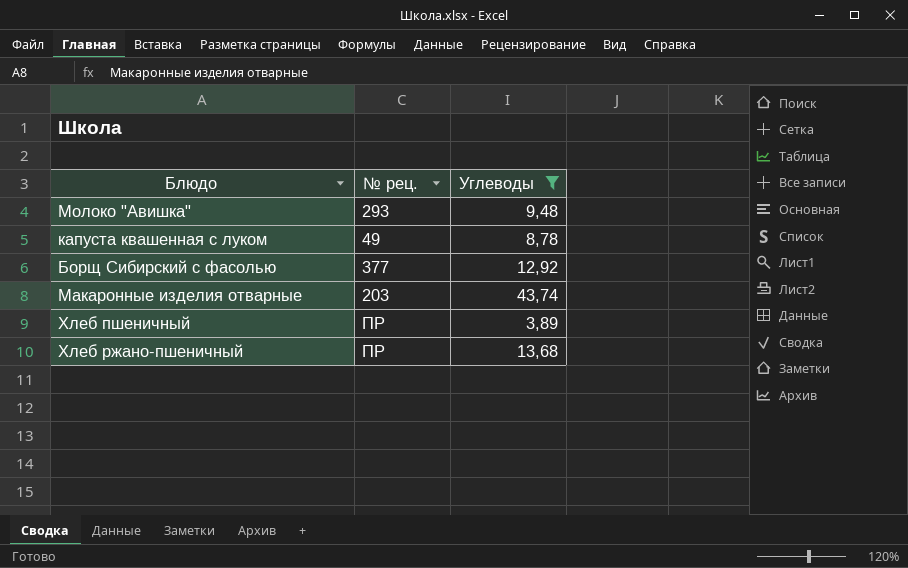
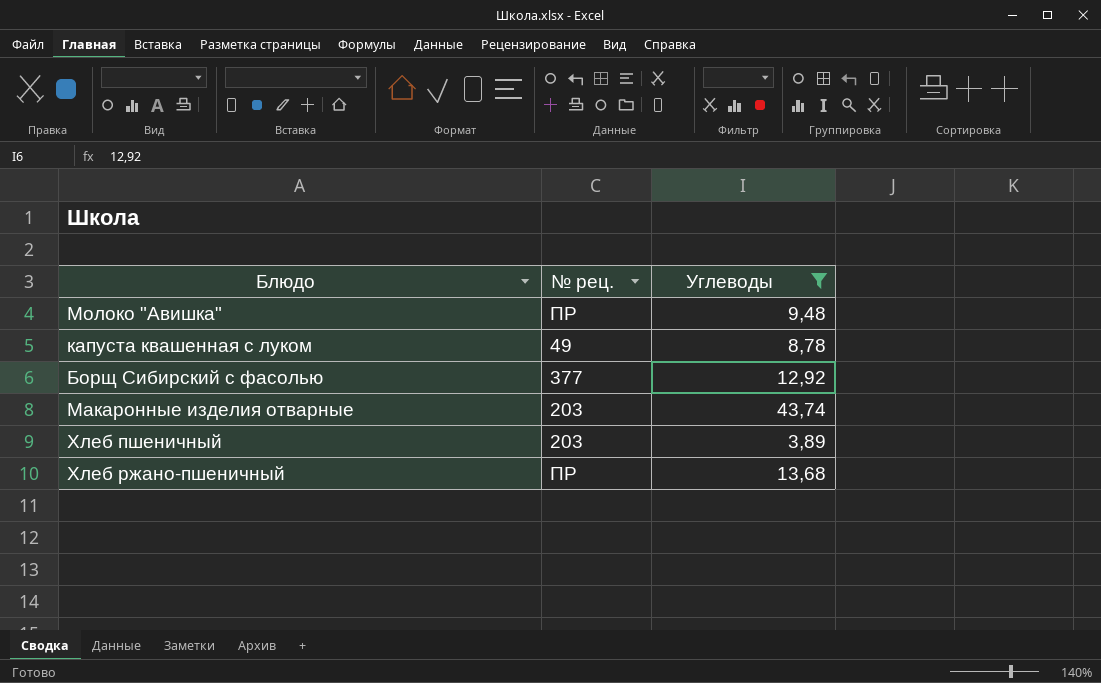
Молоко "Авишка" | № рец.: 293 -> ПР
Хлеб пшеничный | № рец.: ПР -> 203

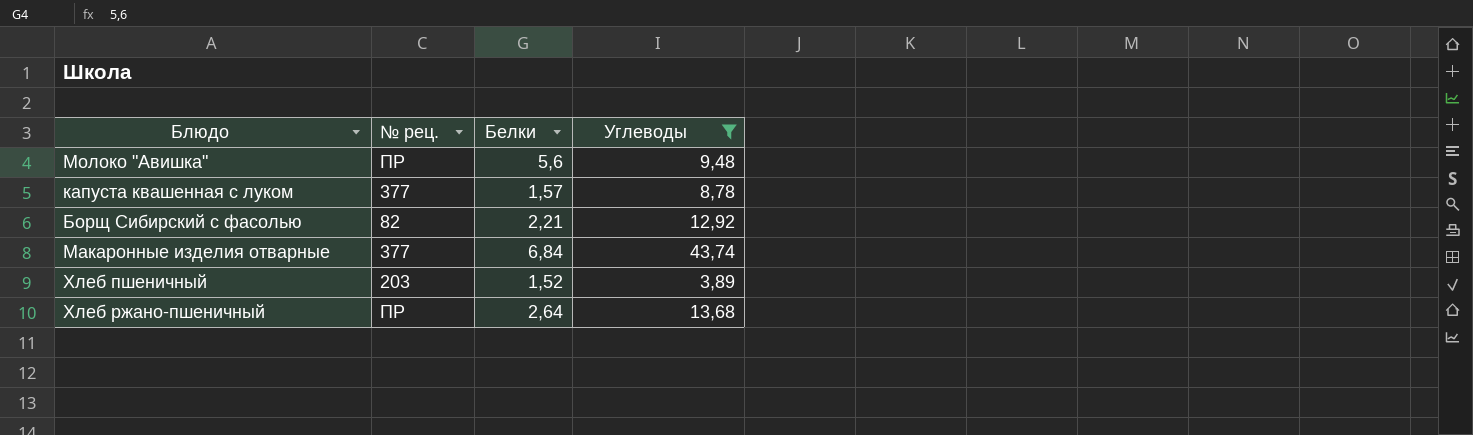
column Белки | position: none -> 3
капуста квашенная с луком | № рец.: 49 -> 377
Борщ Сибирский с фасолью | № рец.: 377 -> 82
Макаронные изделия отварные | № рец.: 203 -> 377

